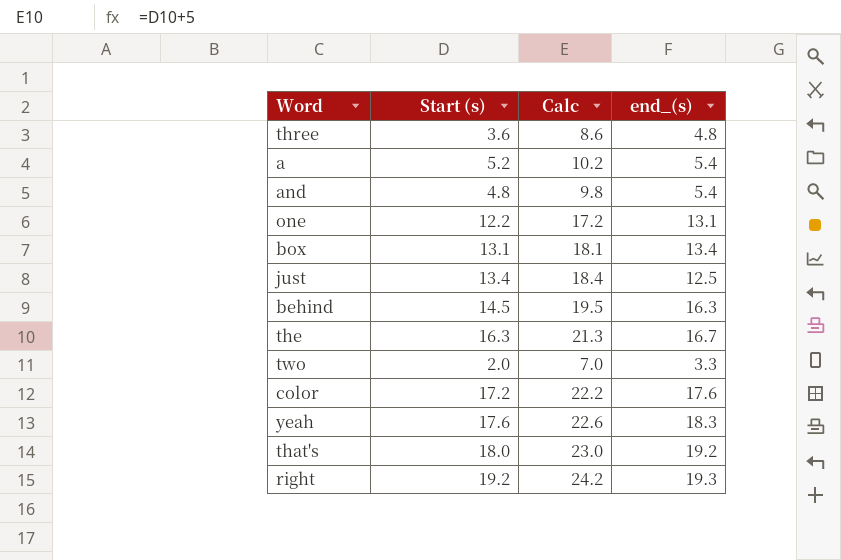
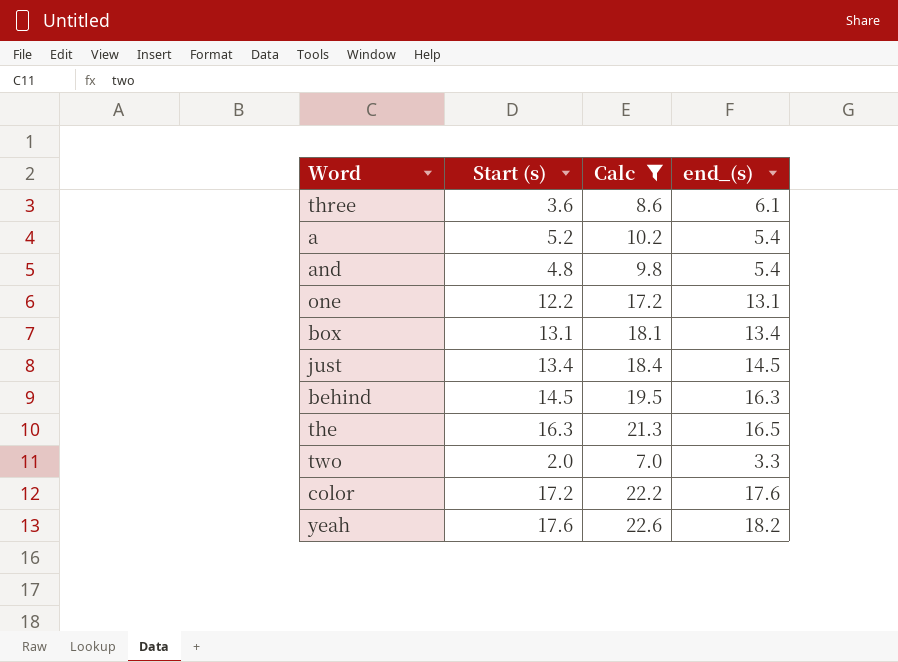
filter: none -> Calc <= 22.6
three | end_(s): 4.8 -> 6.1
just | end_(s): 12.5 -> 14.5
the | end_(s): 16.7 -> 16.5
yeah | end_(s): 18.3 -> 18.2

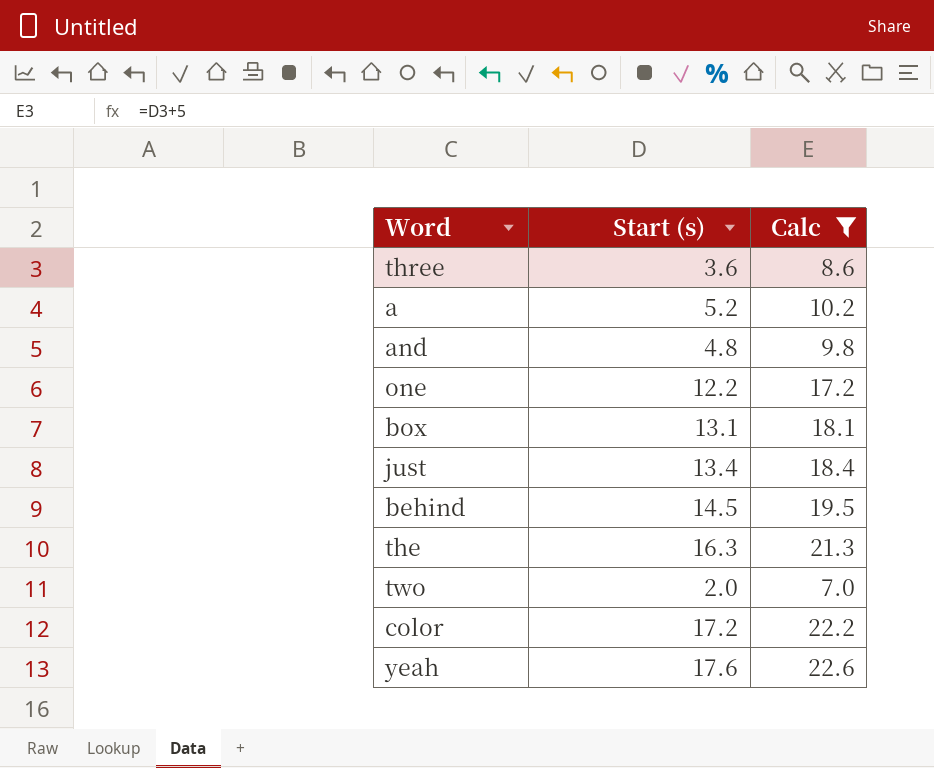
column end_(s) | position: 4 -> none

